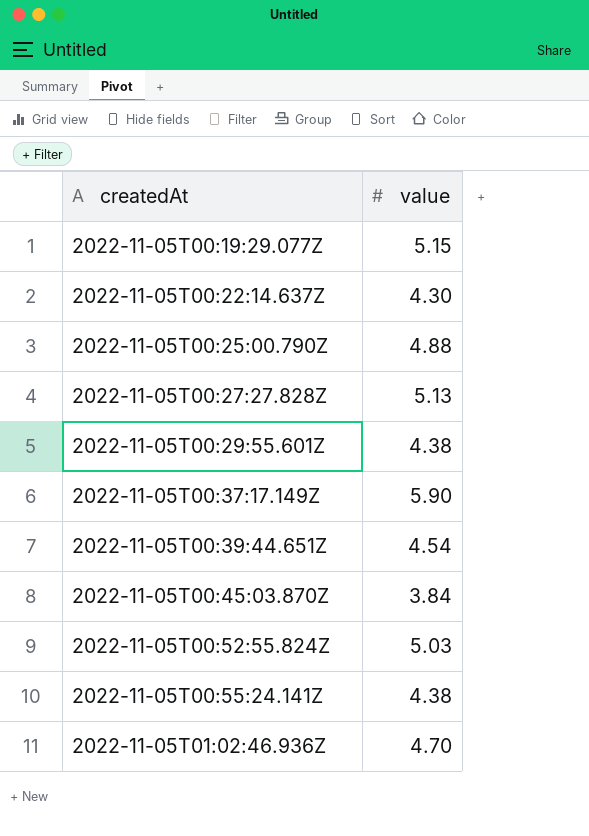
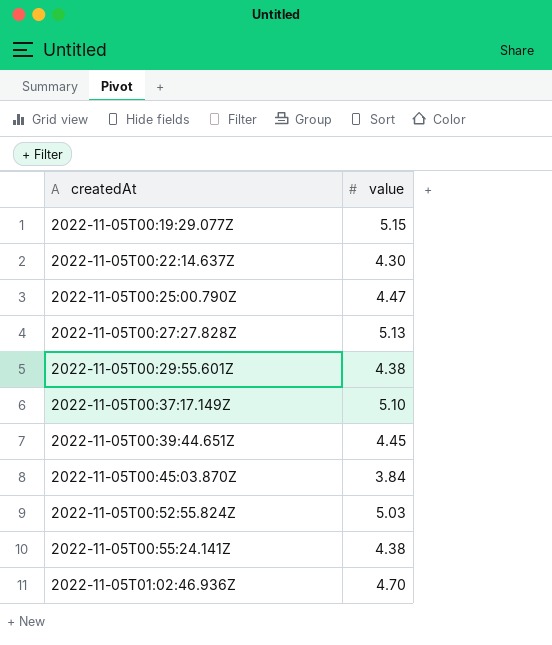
2022-11-05T00:25:00.790Z | value: 4.88 -> 4.47
2022-11-05T00:37:17.149Z | value: 5.90 -> 5.10
2022-11-05T00:39:44.651Z | value: 4.54 -> 4.45

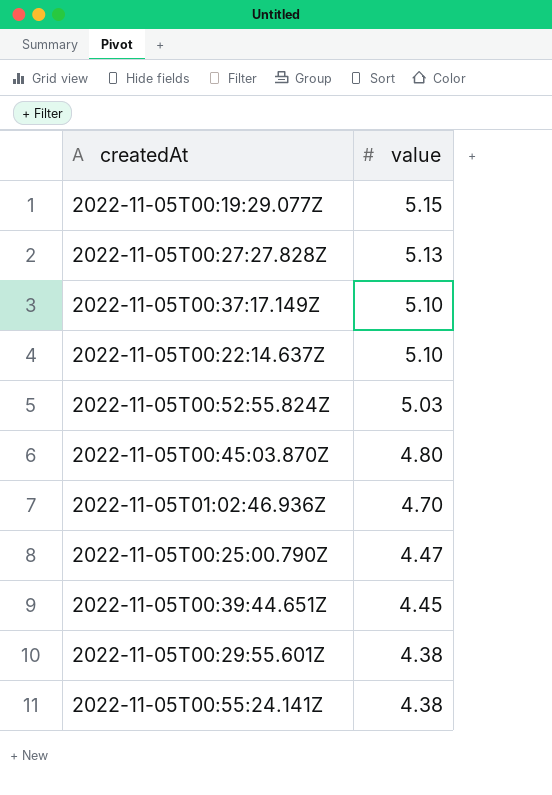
row order: createdAt ascending -> value descending
2022-11-05T00:22:14.637Z | value: 4.30 -> 5.10
2022-11-05T00:45:03.870Z | value: 3.84 -> 4.80

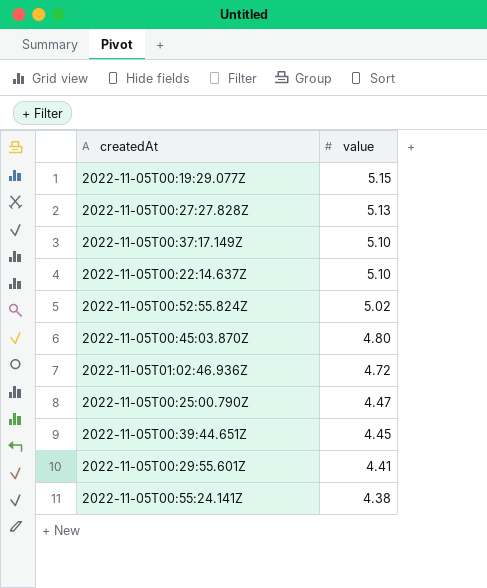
2022-11-05T00:52:55.824Z | value: 5.03 -> 5.02
2022-11-05T01:02:46.936Z | value: 4.70 -> 4.72
2022-11-05T00:29:55.601Z | value: 4.38 -> 4.41

